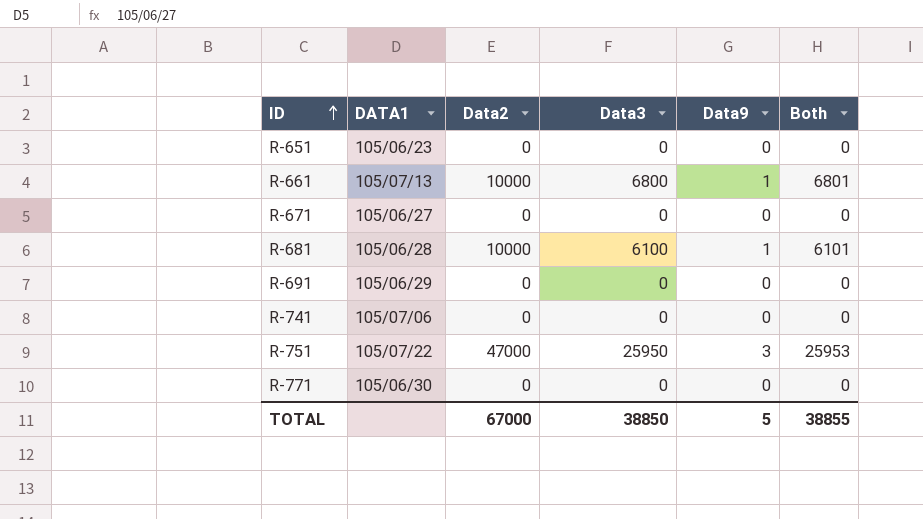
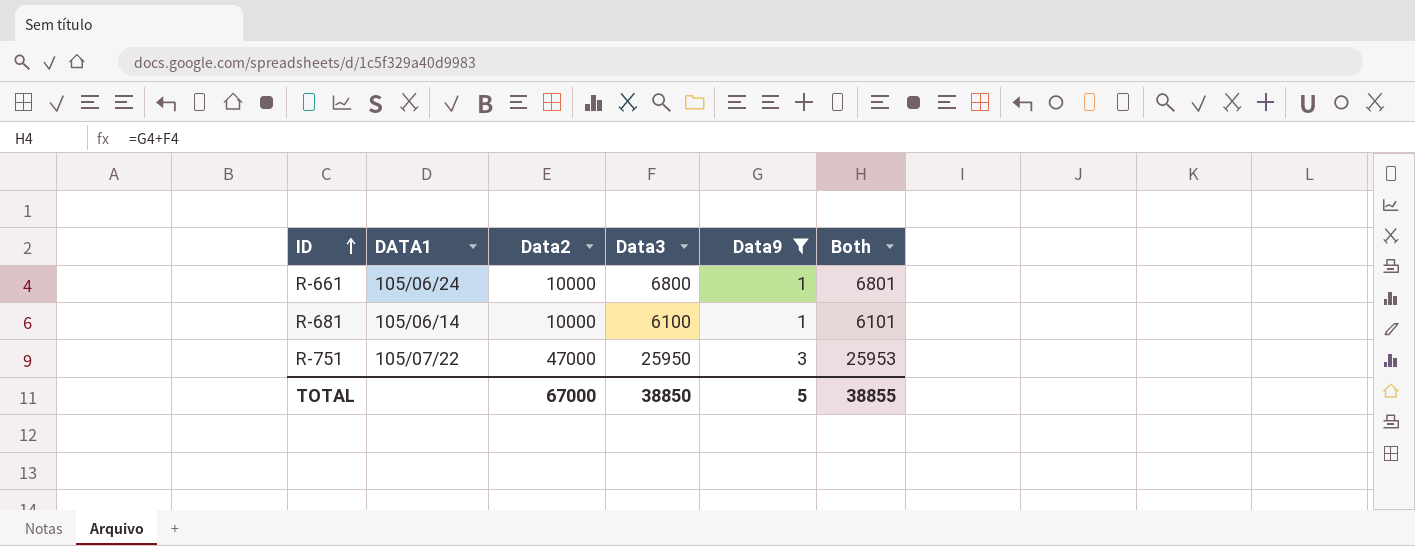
filter: none -> Data9 != 0
R-661 | DATA1: 105/07/13 -> 105/06/24
R-681 | DATA1: 105/06/28 -> 105/06/14

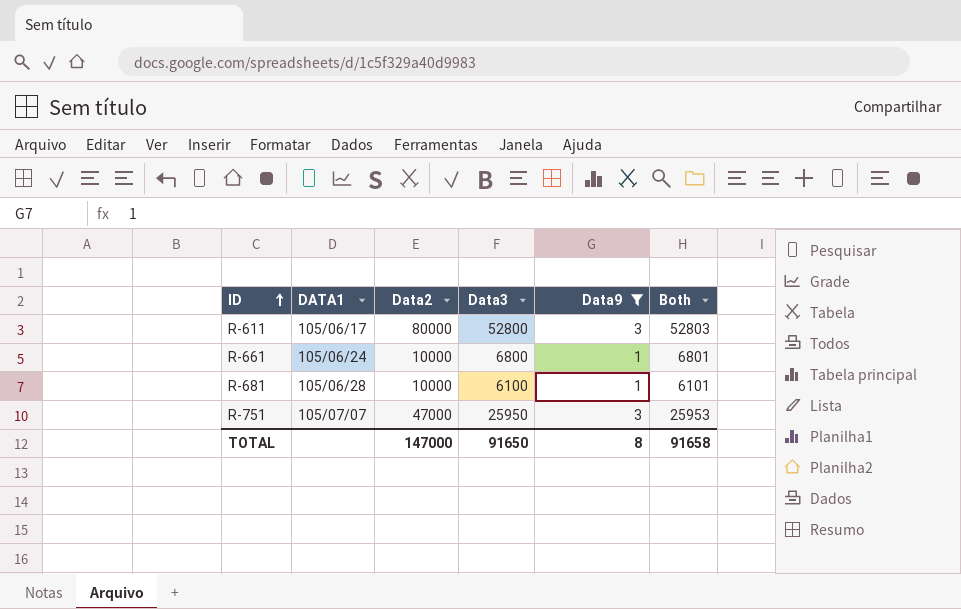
row R-611: none -> 105/06/17 | 80000 | 52800 | 3 | 52803
R-681 | DATA1: 105/06/14 -> 105/06/28
R-751 | DATA1: 105/07/22 -> 105/07/07
TOTAL | Data2: 67000 -> 147000
TOTAL | Data3: 38850 -> 91650
TOTAL | Data9: 5 -> 8
TOTAL | Both: 38855 -> 91658

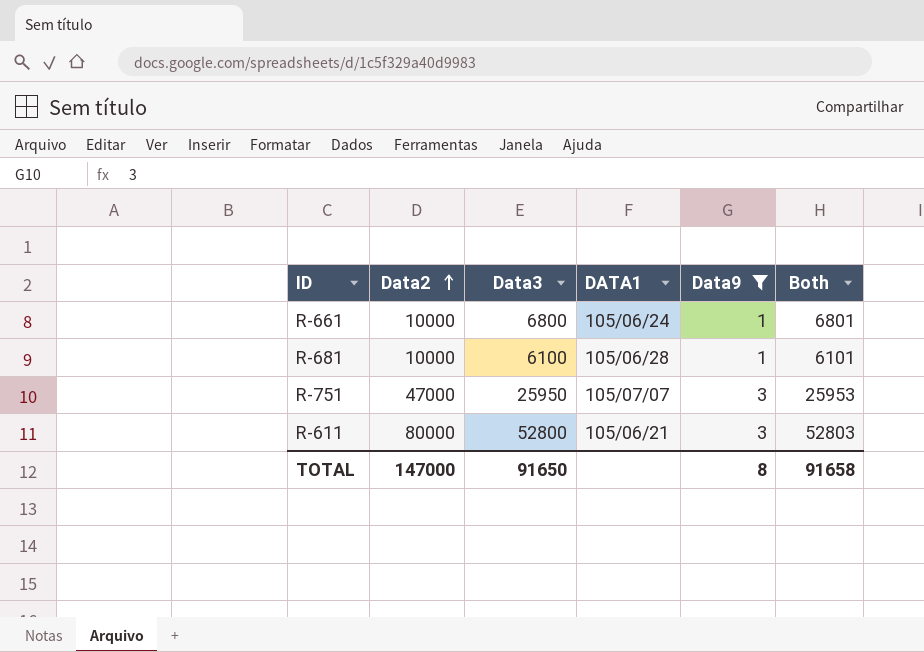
row order: ID ascending -> Data2 ascending
column DATA1 | position: 2 -> 4
R-611 | DATA1: 105/06/17 -> 105/06/21

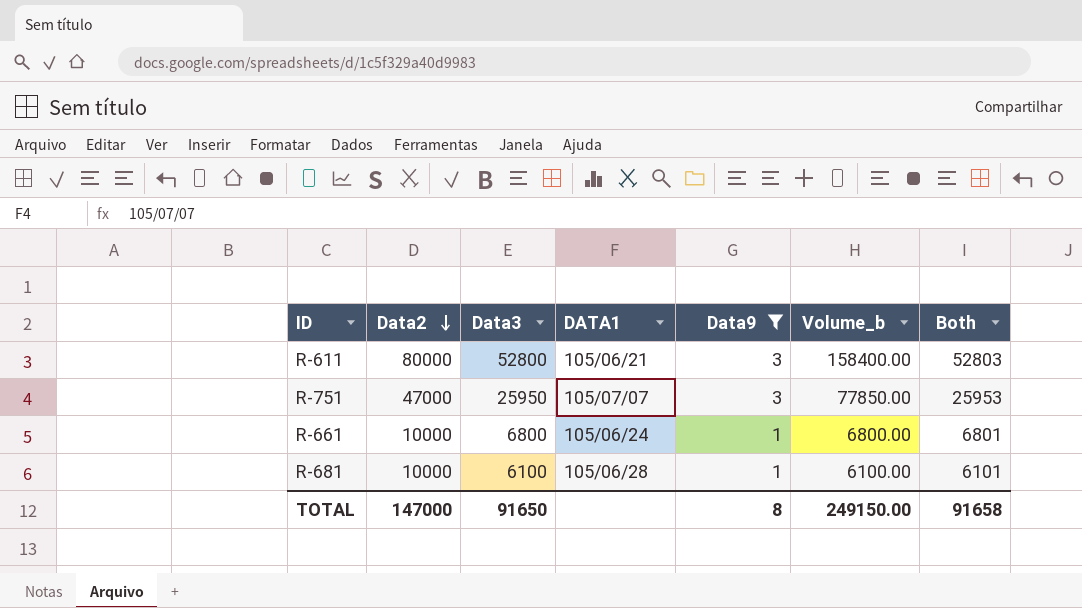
row order: Data2 ascending -> Data2 descending
column Volume_b | formula: none -> [Data3] * [Data9]

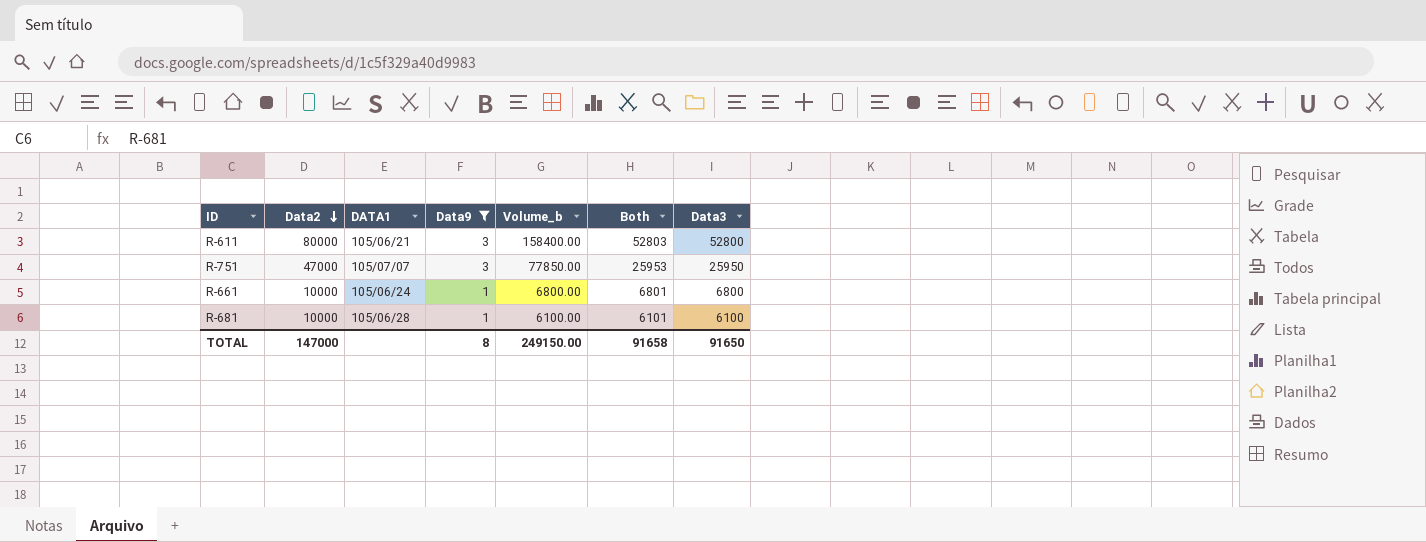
column Data3 | position: 3 -> 7

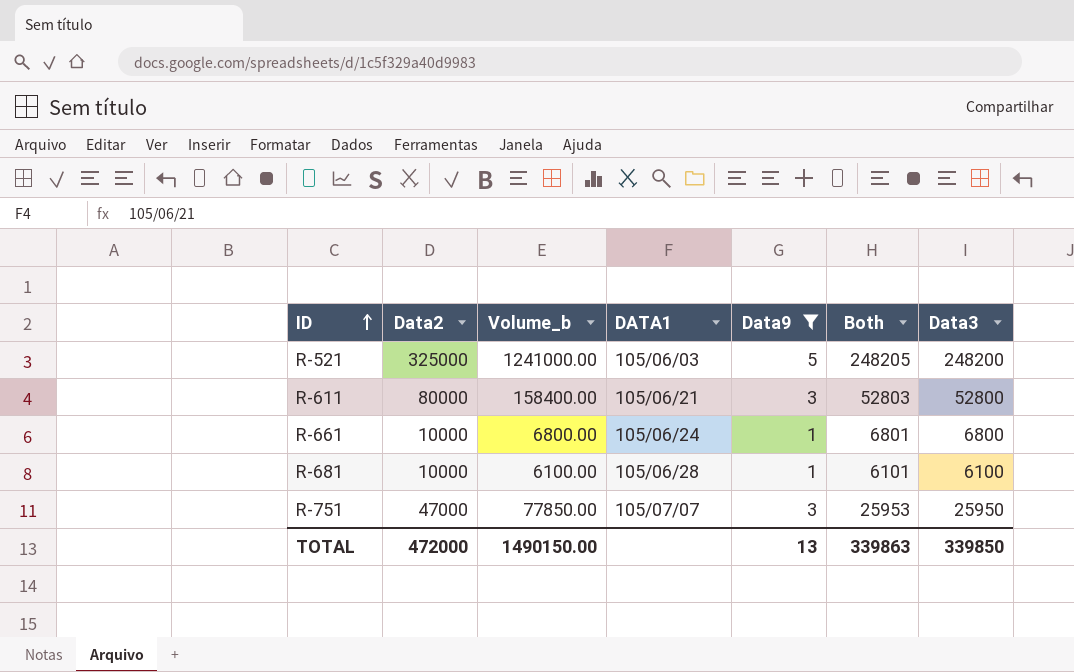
row order: Data2 descending -> ID ascending
column Volume_b | position: 5 -> 3
row R-521: none -> 325000 | 1241000.00 | 105/06/03 | 5 | 248205 | 248200
TOTAL | Data2: 147000 -> 472000
TOTAL | Volume_b: 249150.00 -> 1490150.00
TOTAL | Data9: 8 -> 13
TOTAL | Both: 91658 -> 339863
TOTAL | Data3: 91650 -> 339850

